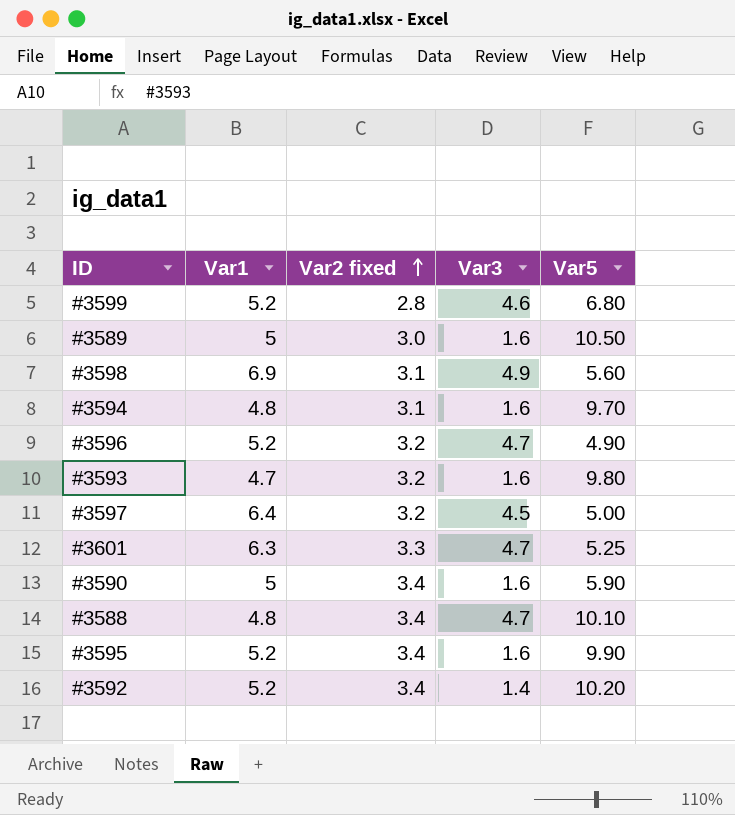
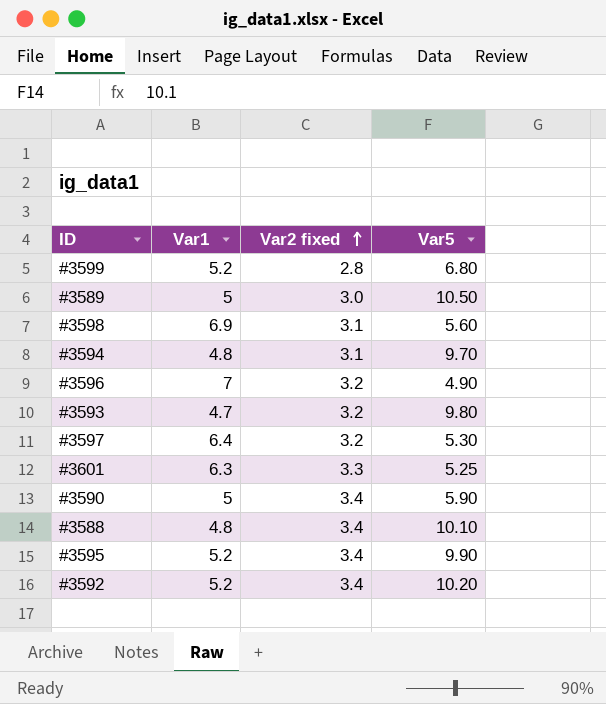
column Var3 | position: 4 -> none
#3596 | Var1: 5.2 -> 7
#3597 | Var5: 5.00 -> 5.30

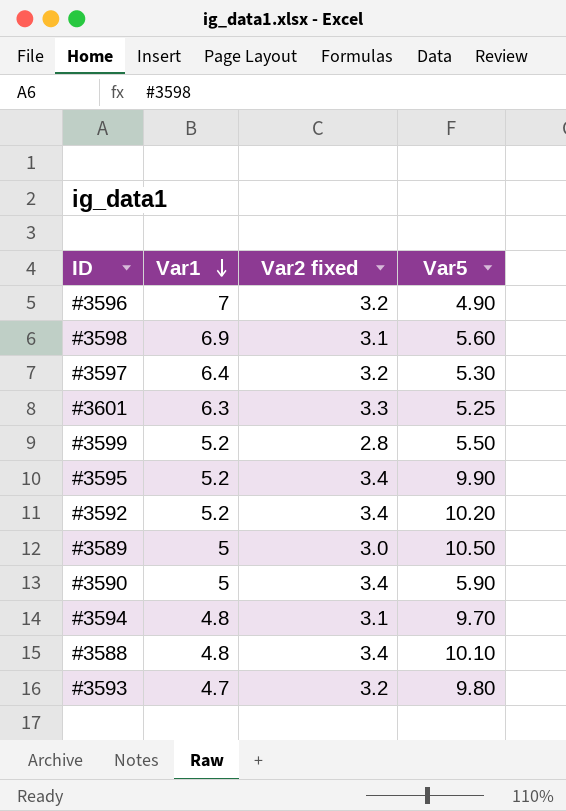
row order: Var2 fixed ascending -> Var1 descending
#3599 | Var5: 6.80 -> 5.50

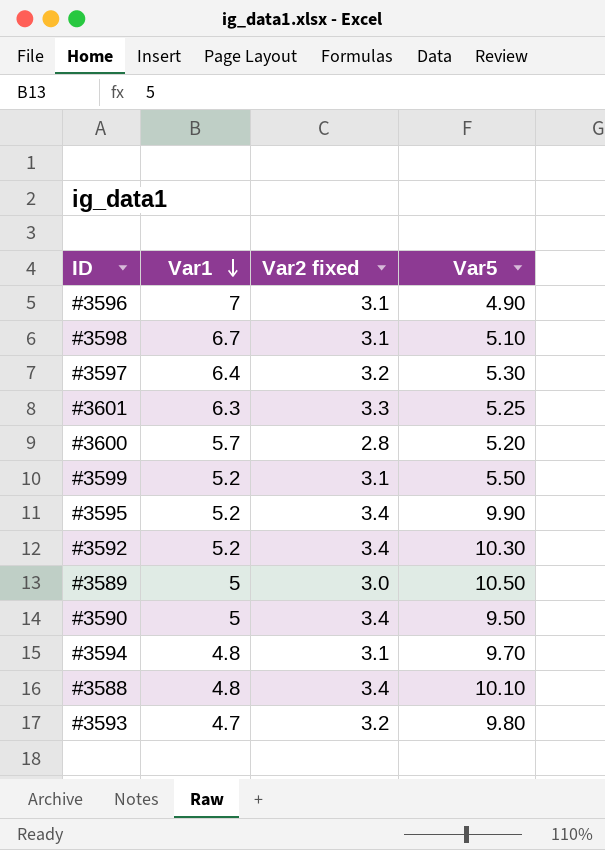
#3596 | Var2 fixed: 3.2 -> 3.1
#3598 | Var1: 6.9 -> 6.7
#3598 | Var5: 5.60 -> 5.10
row #3600: none -> 5.7 | 2.8 | 5.20
#3599 | Var2 fixed: 2.8 -> 3.1
#3592 | Var5: 10.20 -> 10.30
#3590 | Var5: 5.90 -> 9.50

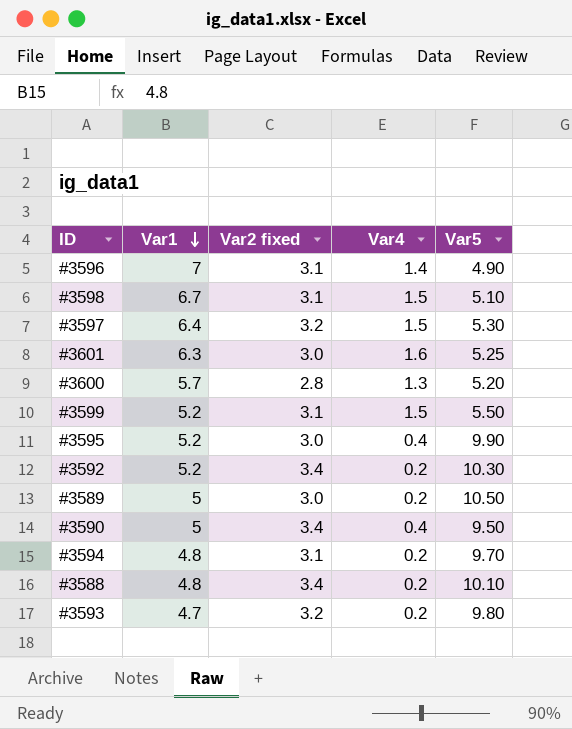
column Var4 | position: none -> 4
#3601 | Var2 fixed: 3.3 -> 3.0
#3595 | Var2 fixed: 3.4 -> 3.0

